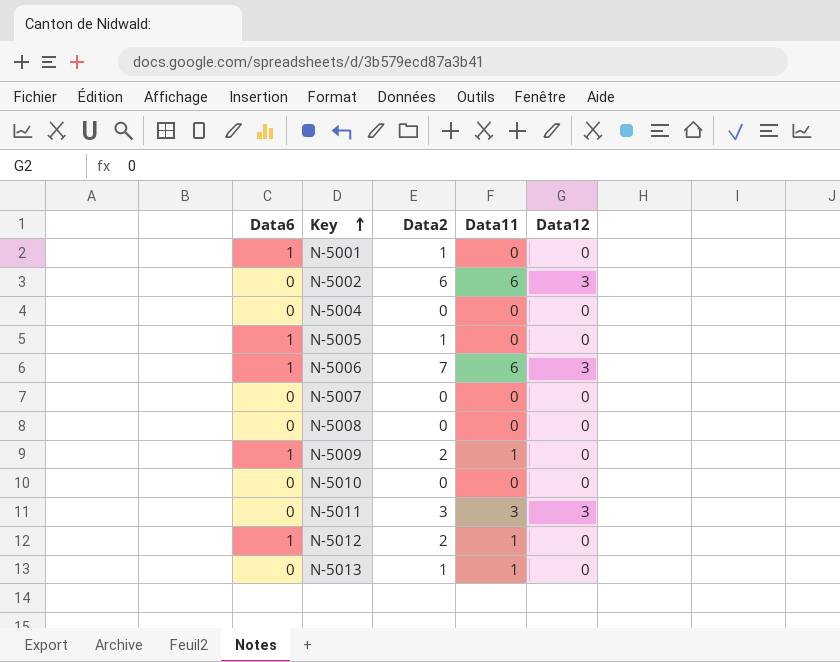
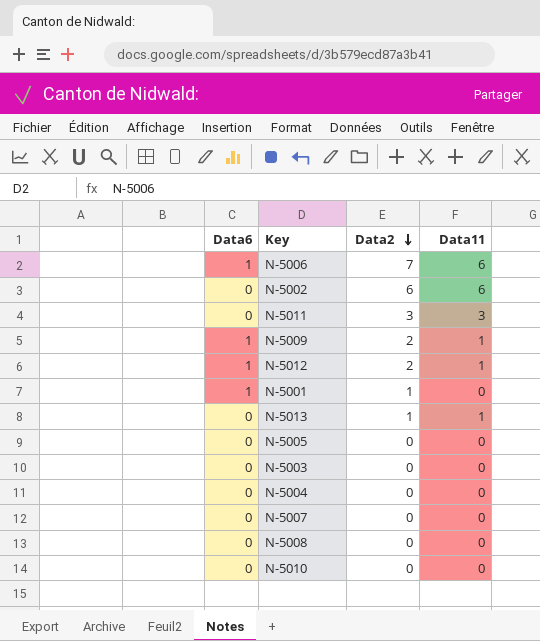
row order: Key ascending -> Data2 descending
column Data12 | position: 5 -> none
N-5005 | Data6: 1 -> 0
N-5005 | Data2: 1 -> 0
row N-5003: none -> 0 | 0 | 0

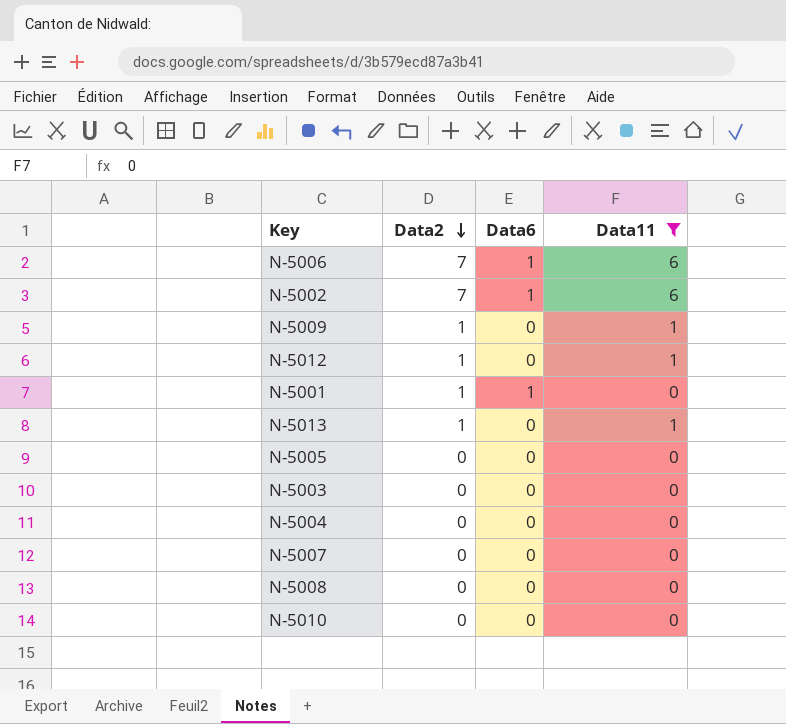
filter: none -> Data11 != 3
column Data6 | position: 1 -> 3
N-5002 | Data2: 6 -> 7
N-5002 | Data6: 0 -> 1
N-5009 | Data2: 2 -> 1
N-5009 | Data6: 1 -> 0
N-5012 | Data2: 2 -> 1
N-5012 | Data6: 1 -> 0

